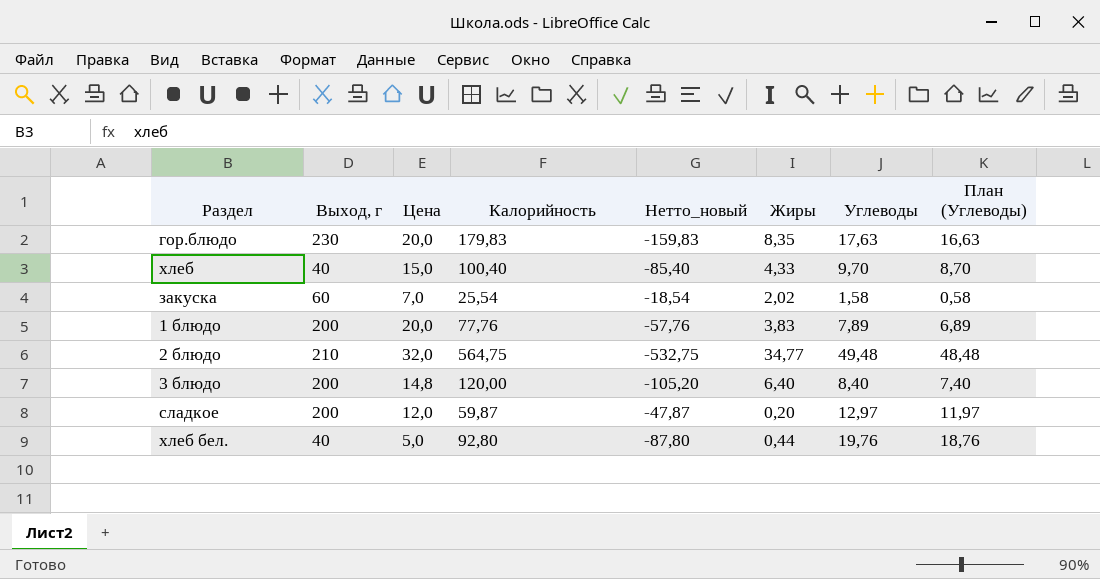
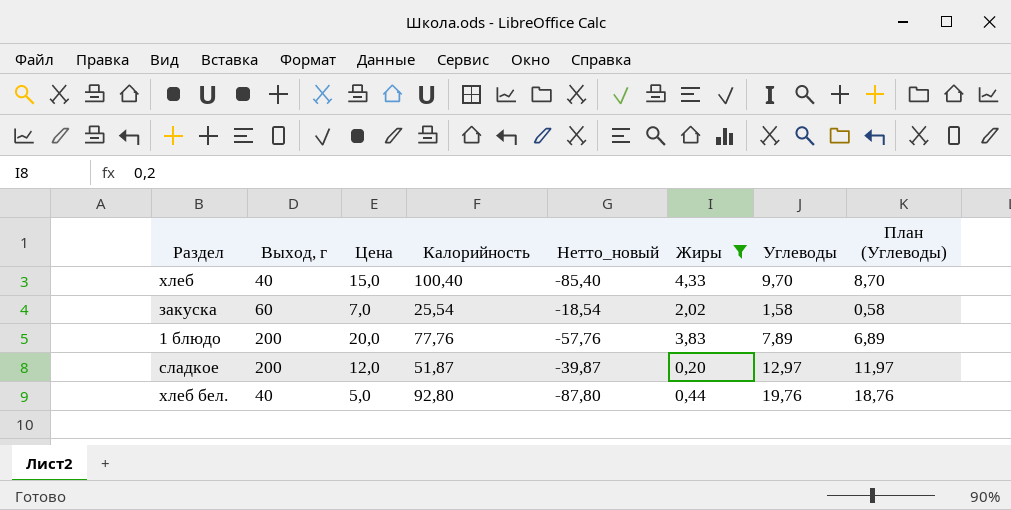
filter: none -> Жиры <= 4,33
сладкое | Калорийность: 59,87 -> 51,87
сладкое | Нетто_новый: -47,87 -> -39,87

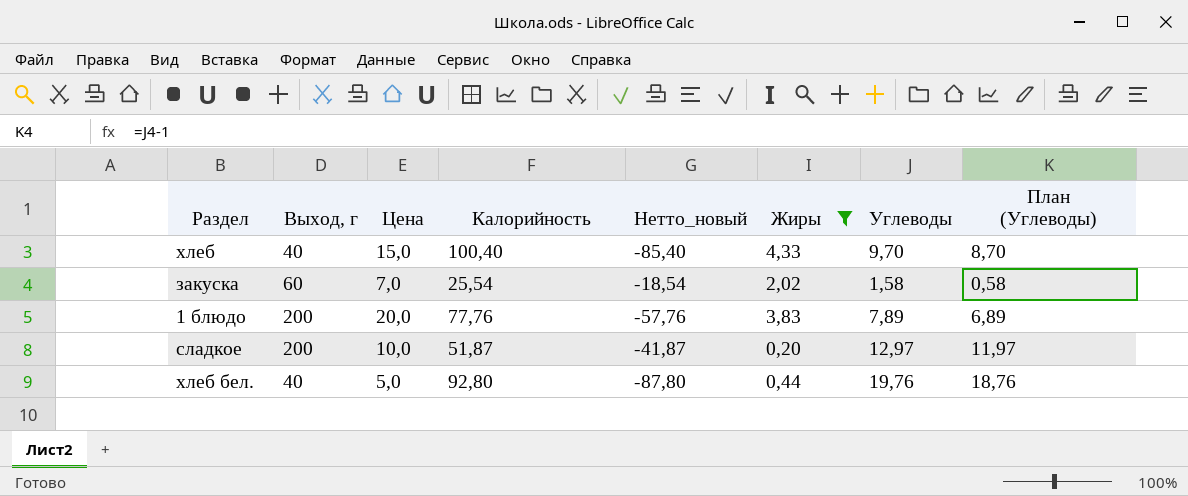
сладкое | Цена: 12,0 -> 10,0
сладкое | Нетто_новый: -39,87 -> -41,87

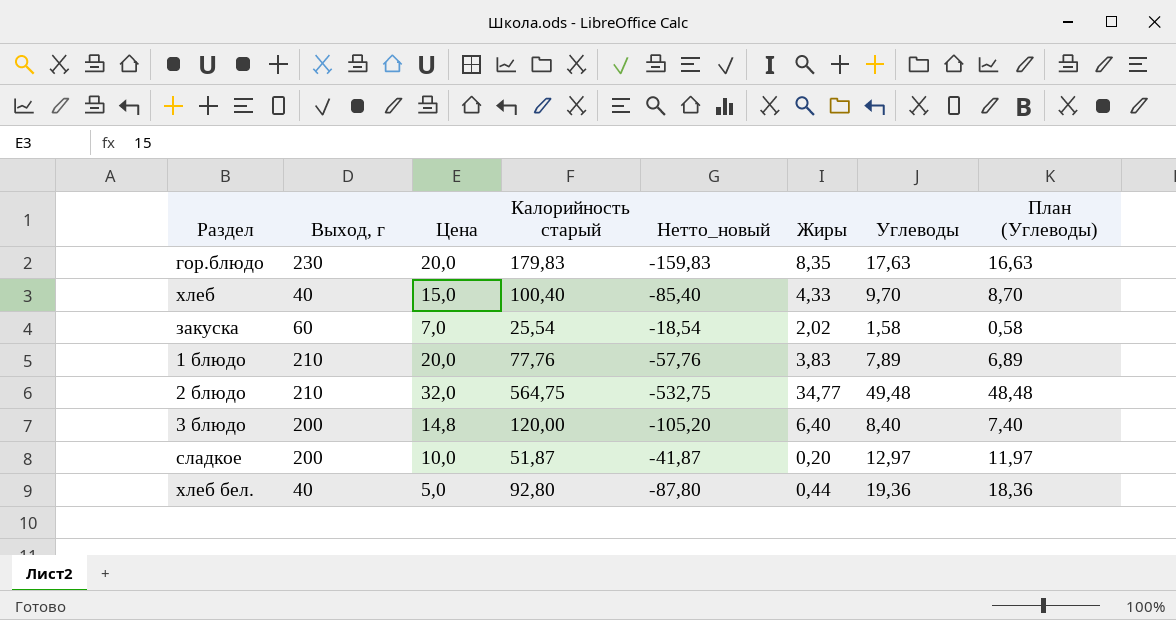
filter: Жиры <= 4,33 -> none
column name: Калорийность -> Калорийность старый
1 блюдо | Выход, г: 200 -> 210
хлеб бел. | Углеводы: 19,76 -> 19,36
хлеб бел. | План (Углеводы): 18,76 -> 18,36

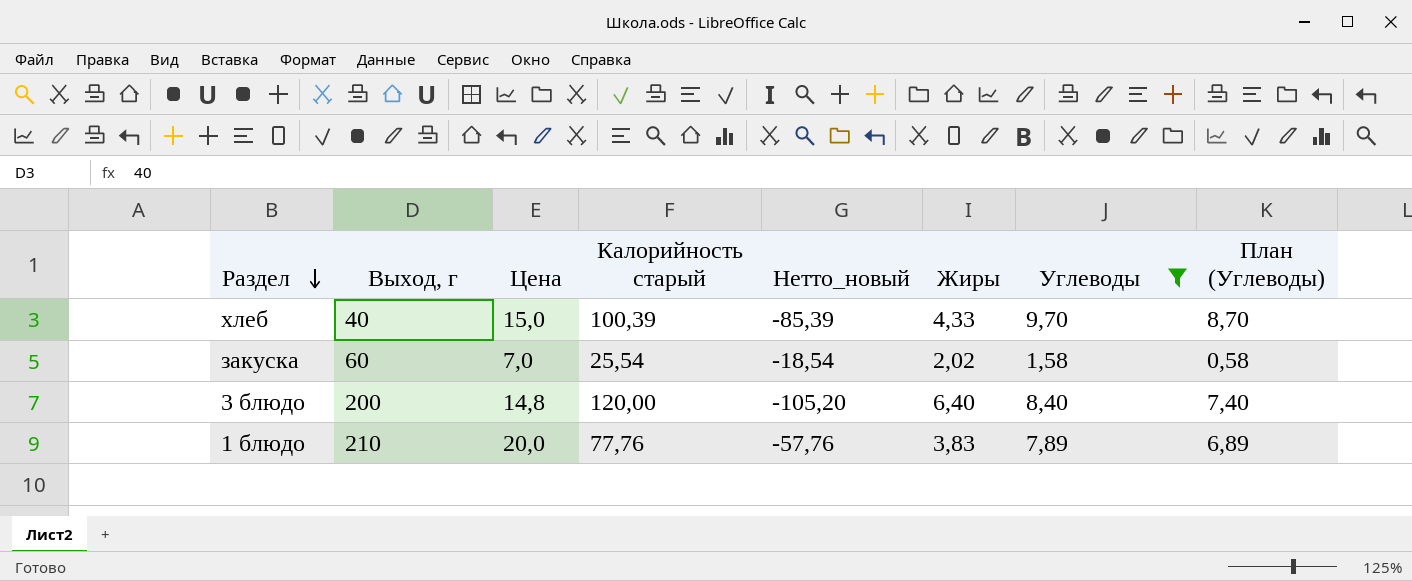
filter: none -> Углеводы <= 9,70
row order: none -> Раздел descending
хлеб | Калорийность старый: 100,40 -> 100,39
хлеб | Нетто_новый: -85,40 -> -85,39

